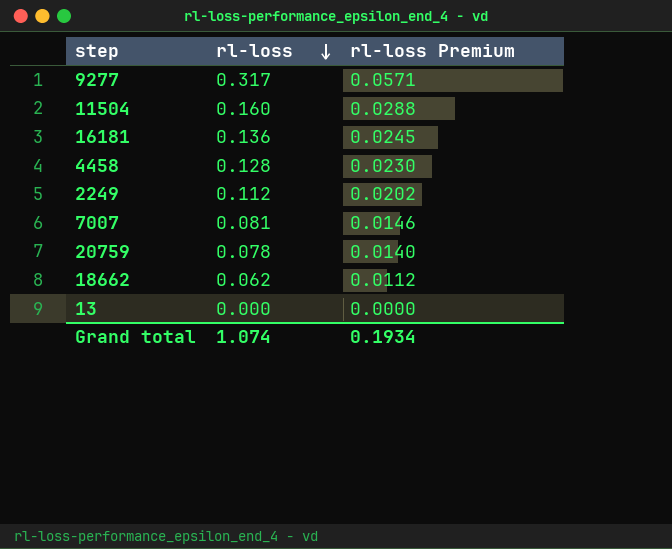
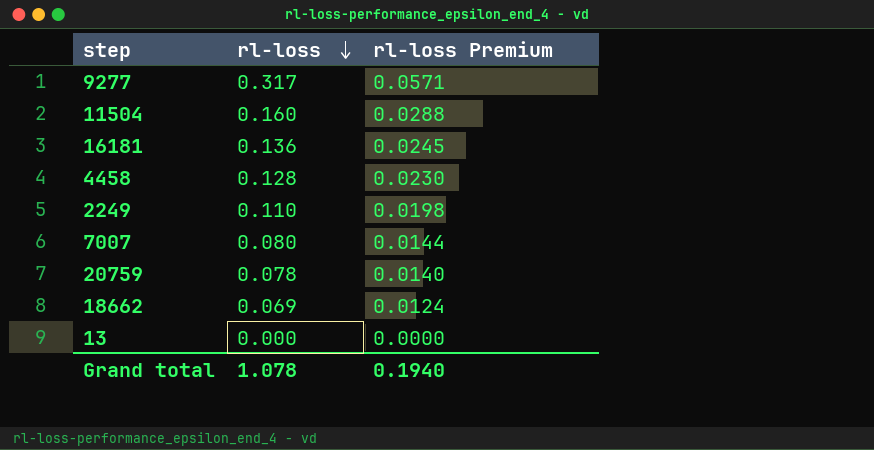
2249 | rl-loss: 0.112 -> 0.110
2249 | rl-loss Premium: 0.0202 -> 0.0198
7007 | rl-loss: 0.081 -> 0.080
7007 | rl-loss Premium: 0.0146 -> 0.0144
18662 | rl-loss: 0.062 -> 0.069
18662 | rl-loss Premium: 0.0112 -> 0.0124
Grand total | rl-loss: 1.074 -> 1.078
Grand total | rl-loss Premium: 0.1934 -> 0.1940

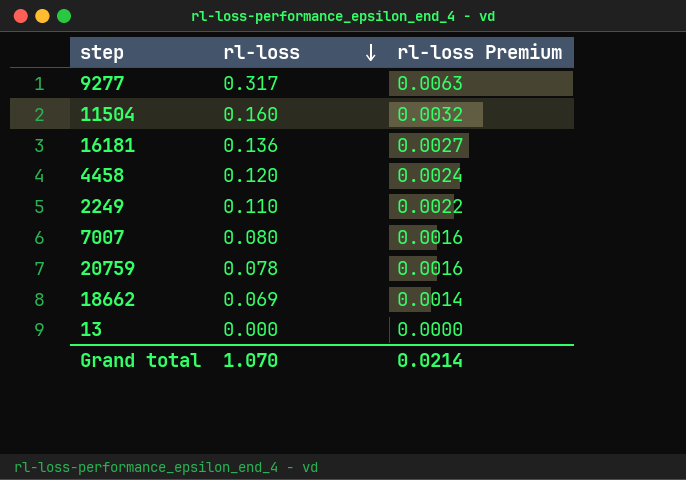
column rl-loss Premium | formula: [rl-loss] * 0.18 -> [rl-loss] * 0.02
4458 | rl-loss: 0.128 -> 0.120
Grand total | rl-loss: 1.078 -> 1.070
Grand total | rl-loss Premium: 0.1940 -> 0.0214

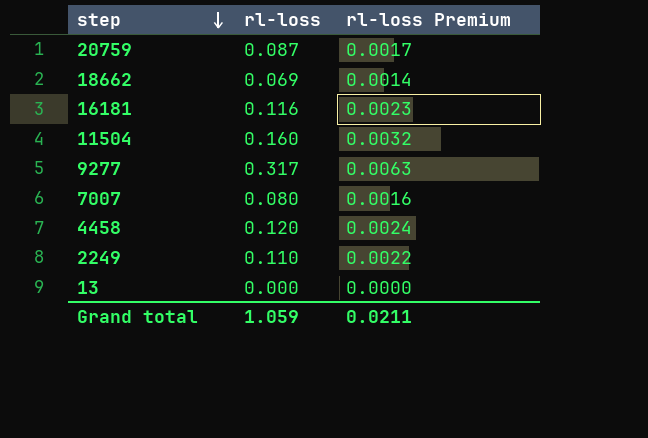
row order: rl-loss descending -> step descending
20759 | rl-loss: 0.078 -> 0.087
20759 | rl-loss Premium: 0.0016 -> 0.0017
16181 | rl-loss: 0.136 -> 0.116
16181 | rl-loss Premium: 0.0027 -> 0.0023
Grand total | rl-loss: 1.070 -> 1.059
Grand total | rl-loss Premium: 0.0214 -> 0.0211

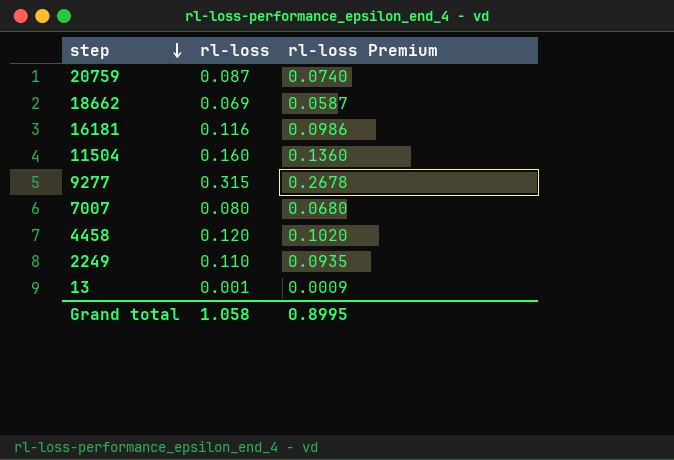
column rl-loss Premium | formula: [rl-loss] * 0.02 -> [rl-loss] * 0.85
9277 | rl-loss: 0.317 -> 0.315
13 | rl-loss: 0.000 -> 0.001
Grand total | rl-loss: 1.059 -> 1.058
Grand total | rl-loss Premium: 0.0211 -> 0.8995

